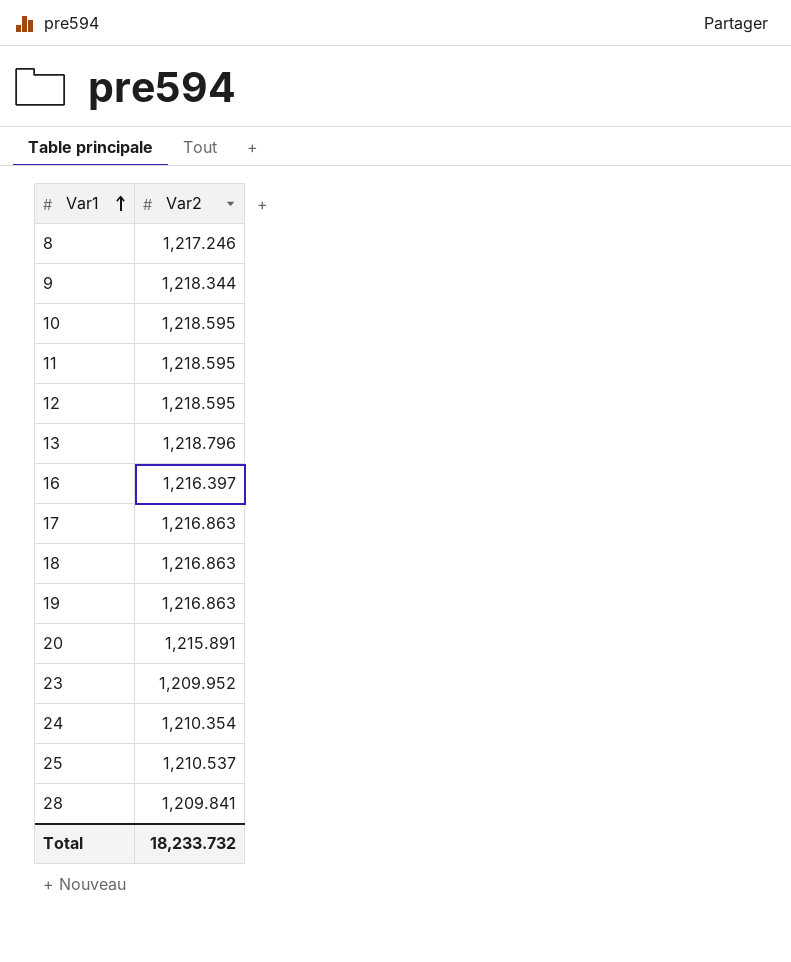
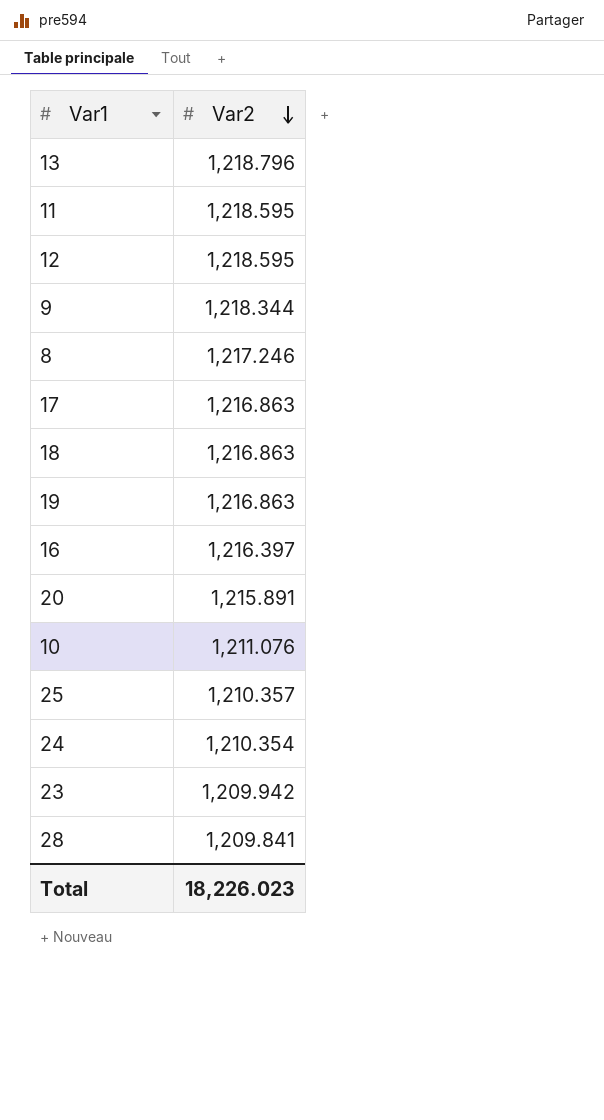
row order: Var1 ascending -> Var2 descending
10 | Var2: 1,218.595 -> 1,211.076
25 | Var2: 1,210.537 -> 1,210.357
23 | Var2: 1,209.952 -> 1,209.942
Total | Var2: 18,233.732 -> 18,226.023

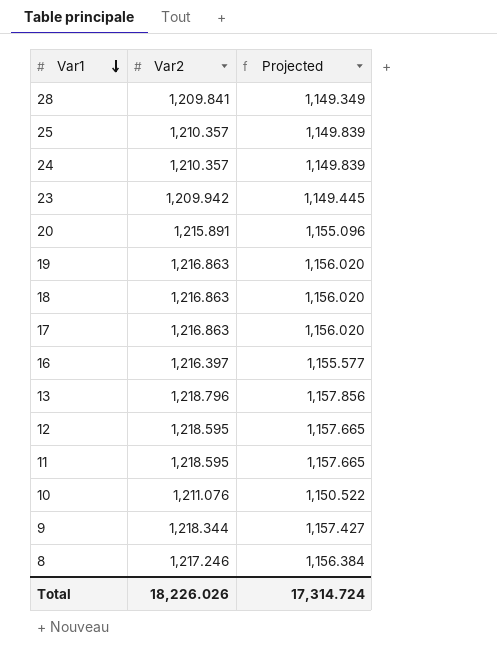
row order: Var2 descending -> Var1 descending
column Projected | formula: none -> [Var2] * 0.95
24 | Var2: 1,210.354 -> 1,210.357
Total | Var2: 18,226.023 -> 18,226.026

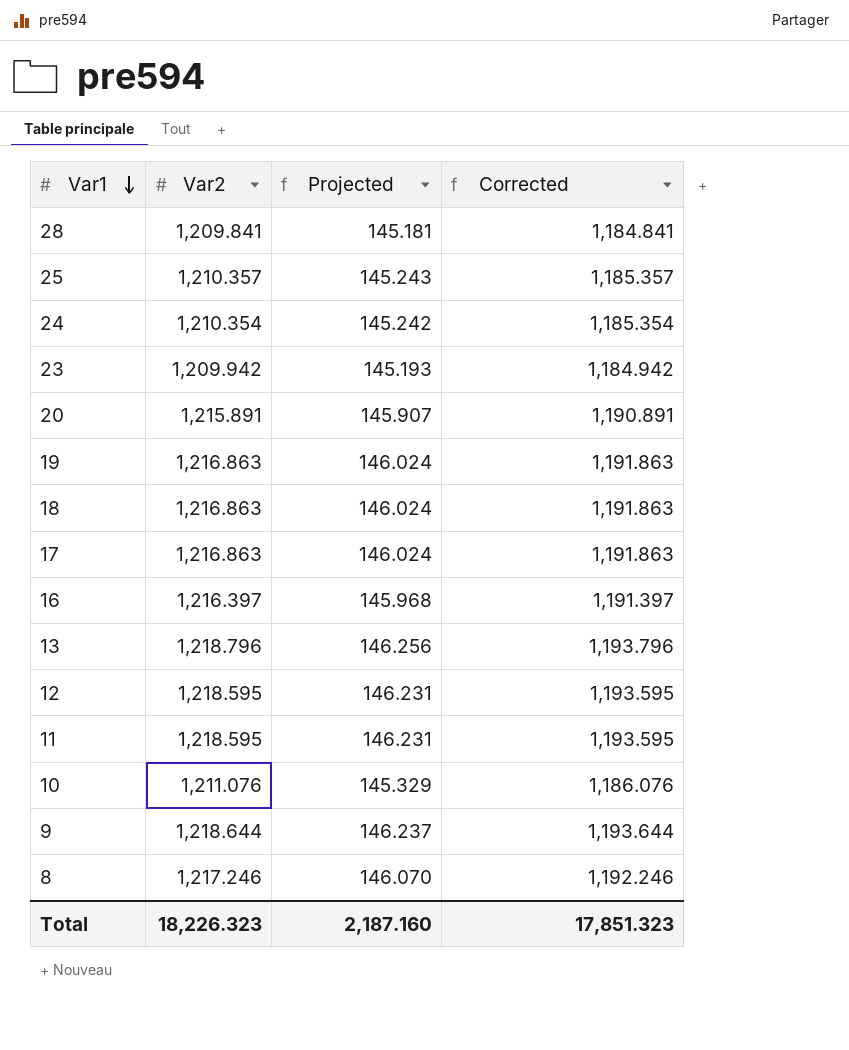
column Projected | formula: [Var2] * 0.95 -> [Var2] * 0.12
column Corrected | formula: none -> [Var2] - 25
24 | Var2: 1,210.357 -> 1,210.354
9 | Var2: 1,218.344 -> 1,218.644
Total | Var2: 18,226.026 -> 18,226.323
Total | Projected: 17,314.724 -> 2,187.160

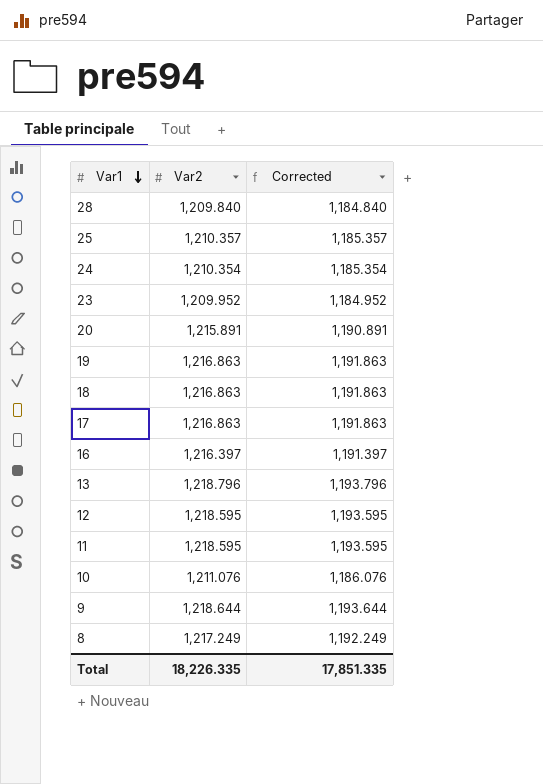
column Projected | formula: [Var2] * 0.12 -> none
28 | Var2: 1,209.841 -> 1,209.840
28 | Corrected: 1,184.841 -> 1,184.840
23 | Var2: 1,209.942 -> 1,209.952
23 | Corrected: 1,184.942 -> 1,184.952
8 | Var2: 1,217.246 -> 1,217.249
8 | Corrected: 1,192.246 -> 1,192.249
Total | Var2: 18,226.323 -> 18,226.335
Total | Corrected: 17,851.323 -> 17,851.335

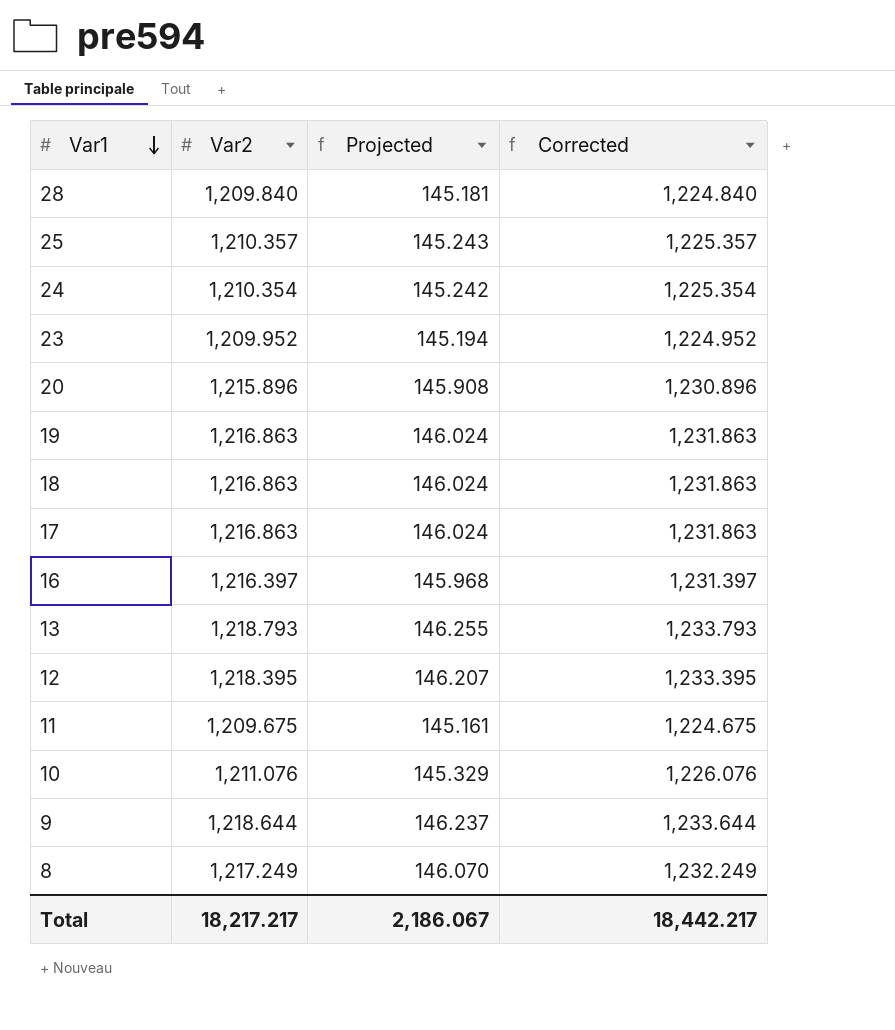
column Projected | formula: none -> [Var2] * 0.12
column Corrected | formula: [Var2] - 25 -> [Var2] + 15
20 | Var2: 1,215.891 -> 1,215.896
13 | Var2: 1,218.796 -> 1,218.793
12 | Var2: 1,218.595 -> 1,218.395
11 | Var2: 1,218.595 -> 1,209.675
Total | Var2: 18,226.335 -> 18,217.217
Total | Corrected: 17,851.335 -> 18,442.217

